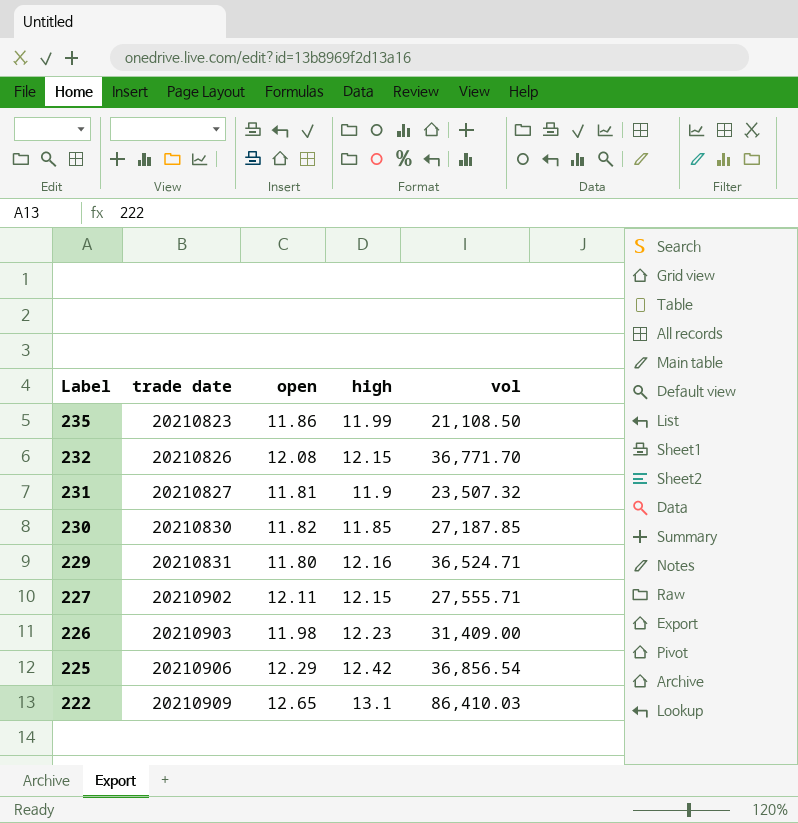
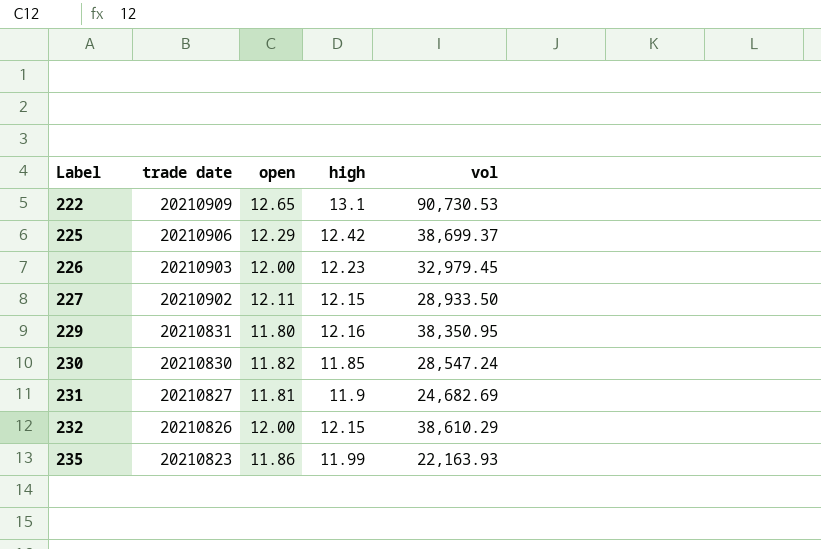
row order: Label descending -> Label ascending
222 | vol: 86,410.03 -> 90,730.53
225 | vol: 36,856.54 -> 38,699.37
226 | open: 11.98 -> 12.00
226 | vol: 31,409.00 -> 32,979.45
227 | vol: 27,555.71 -> 28,933.50
229 | vol: 36,524.71 -> 38,350.95
230 | vol: 27,187.85 -> 28,547.24
231 | vol: 23,507.32 -> 24,682.69
232 | open: 12.08 -> 12.00
232 | vol: 36,771.70 -> 38,610.29
235 | vol: 21,108.50 -> 22,163.93

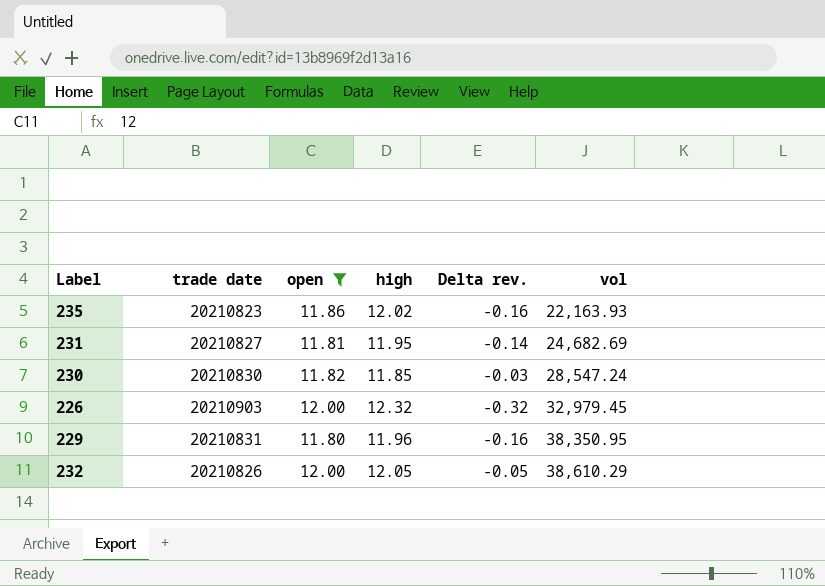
filter: none -> open <= 12.00
row order: Label ascending -> vol ascending
column Delta rev. | formula: none -> [open] - [high]
235 | high: 11.99 -> 12.02
231 | high: 11.9 -> 11.95
226 | high: 12.23 -> 12.32
229 | high: 12.16 -> 11.96
232 | high: 12.15 -> 12.05

